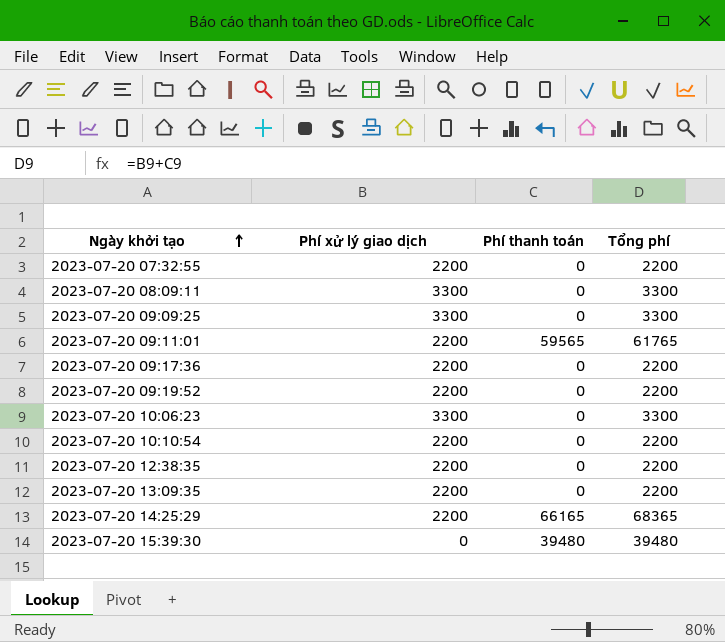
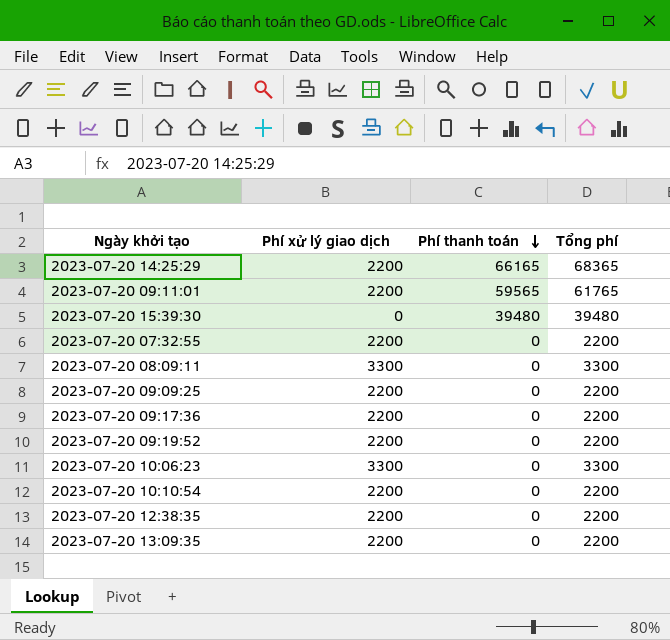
row order: Ngày khởi tạo ascending -> Phí thanh toán descending
2023-07-20 09:09:25 | Phí xử lý giao dịch: 3300 -> 2200
2023-07-20 09:09:25 | Tổng phí: 3300 -> 2200

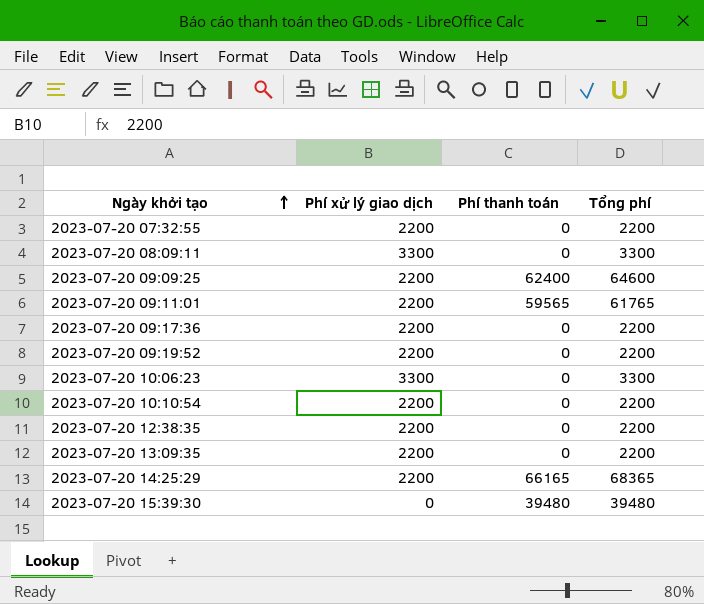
row order: Phí thanh toán descending -> Ngày khởi tạo ascending
2023-07-20 09:09:25 | Phí thanh toán: 0 -> 62400
2023-07-20 09:09:25 | Tổng phí: 2200 -> 64600

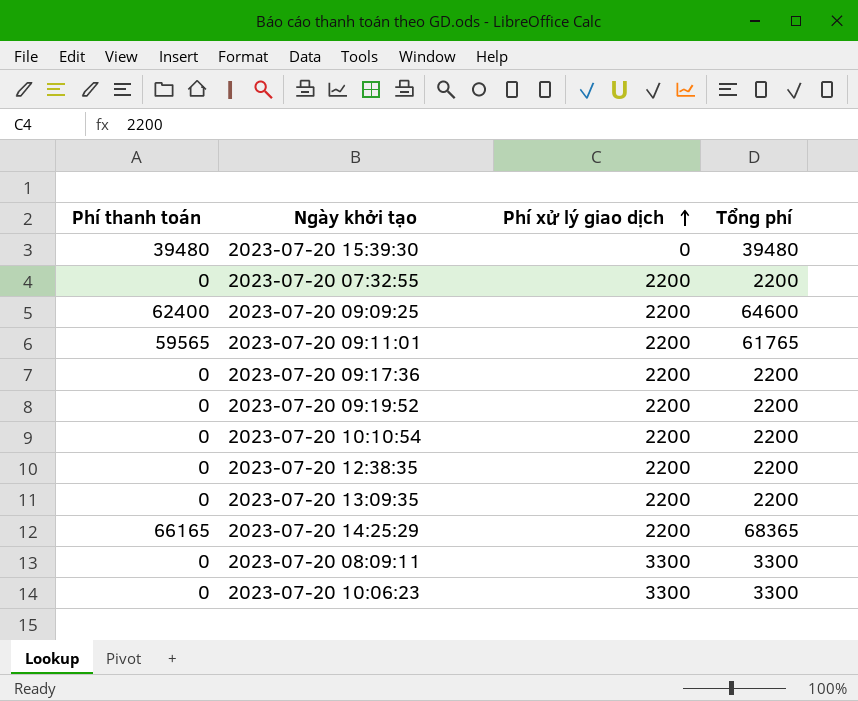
row order: Ngày khởi tạo ascending -> Phí xử lý giao dịch ascending
column Phí thanh toán | position: 3 -> 1

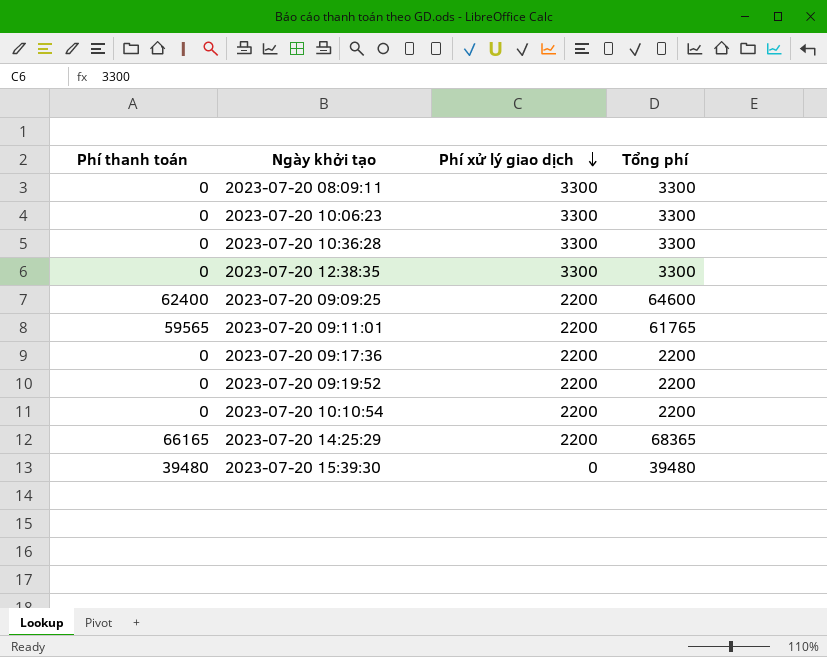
row order: Phí xử lý giao dịch ascending -> Phí xử lý giao dịch descending
row 2023-07-20 07:32:55: 0 | 2200 | 2200 -> none
row 2023-07-20 13:09:35: 0 | 2200 | 2200 -> none
row 2023-07-20 10:36:28: none -> 0 | 3300 | 3300
2023-07-20 12:38:35 | Phí xử lý giao dịch: 2200 -> 3300
2023-07-20 12:38:35 | Tổng phí: 2200 -> 3300

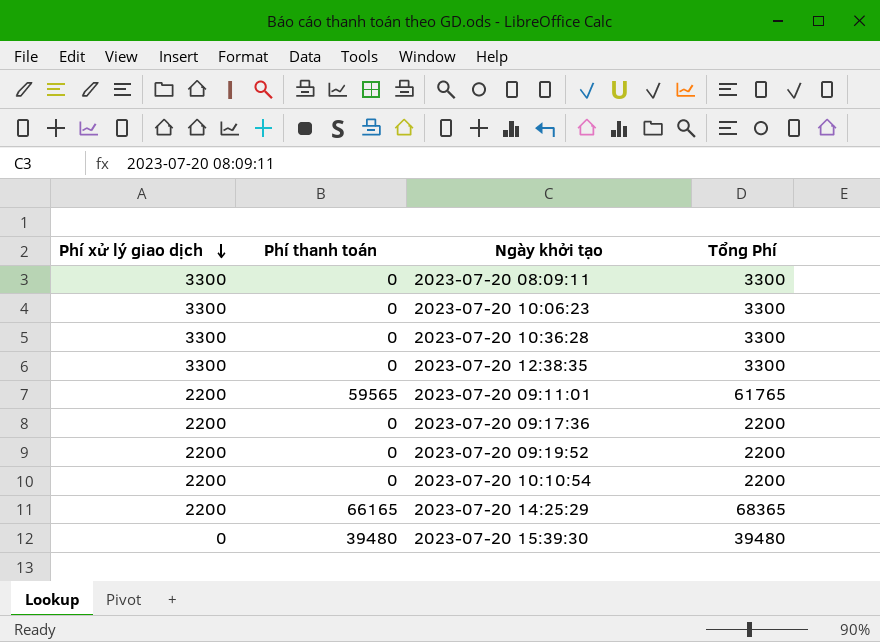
column Phí xử lý giao dịch | position: 3 -> 1
column name: Tổng phí -> Tổng Phí
row 2023-07-20 09:09:25: 62400 | 2200 | 64600 -> none

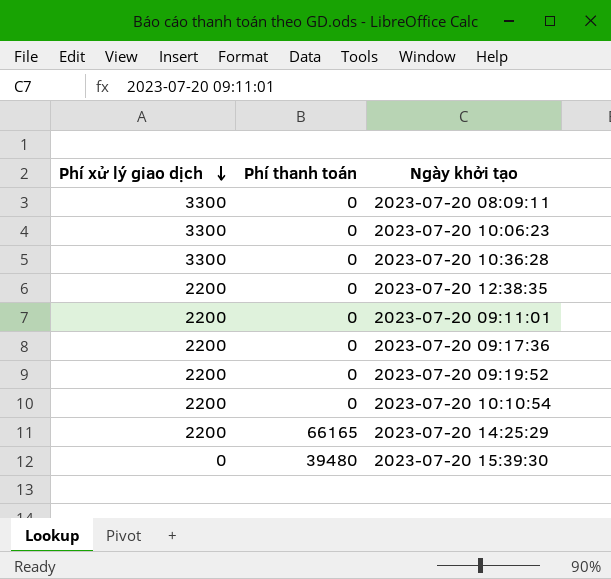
column Tổng Phí | formula: [Phí xử lý giao dịch] + [Phí thanh toán] -> none
2023-07-20 12:38:35 | Phí xử lý giao dịch: 3300 -> 2200
2023-07-20 09:11:01 | Phí thanh toán: 59565 -> 0

